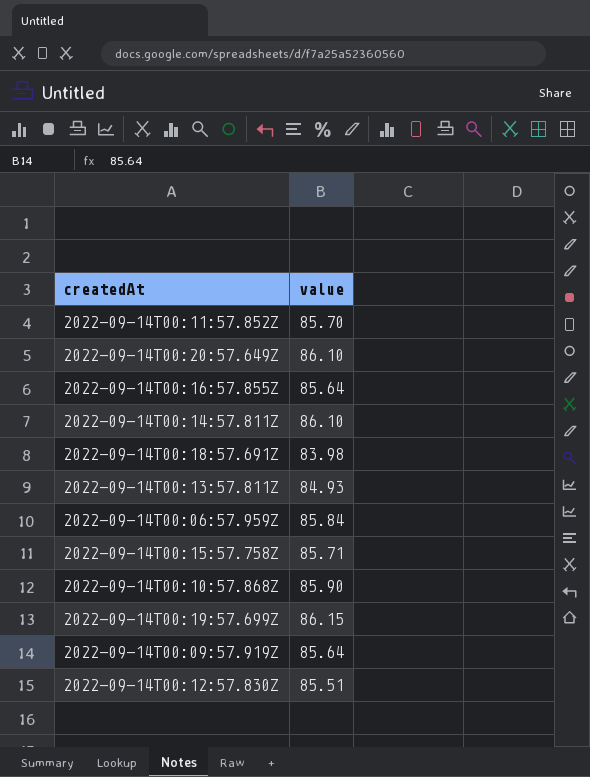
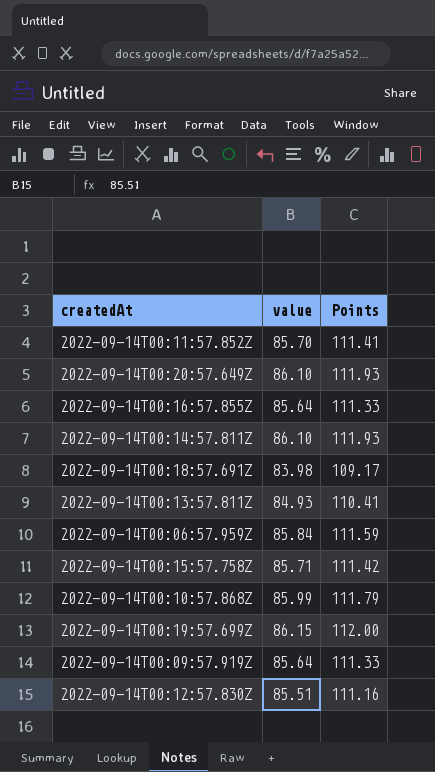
column Points | formula: none -> [value] * 1.3
2022-09-14T00:10:57.868Z | value: 85.90 -> 85.99

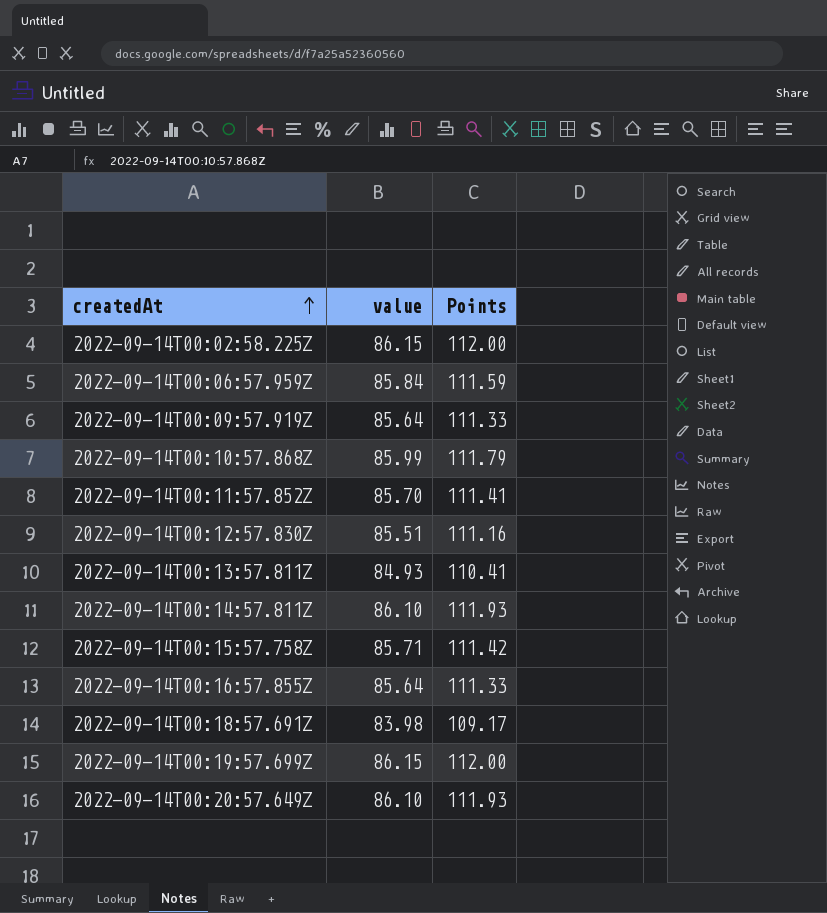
row order: none -> createdAt ascending
row 2022-09-14T00:02:58.225Z: none -> 86.15 | 112.00

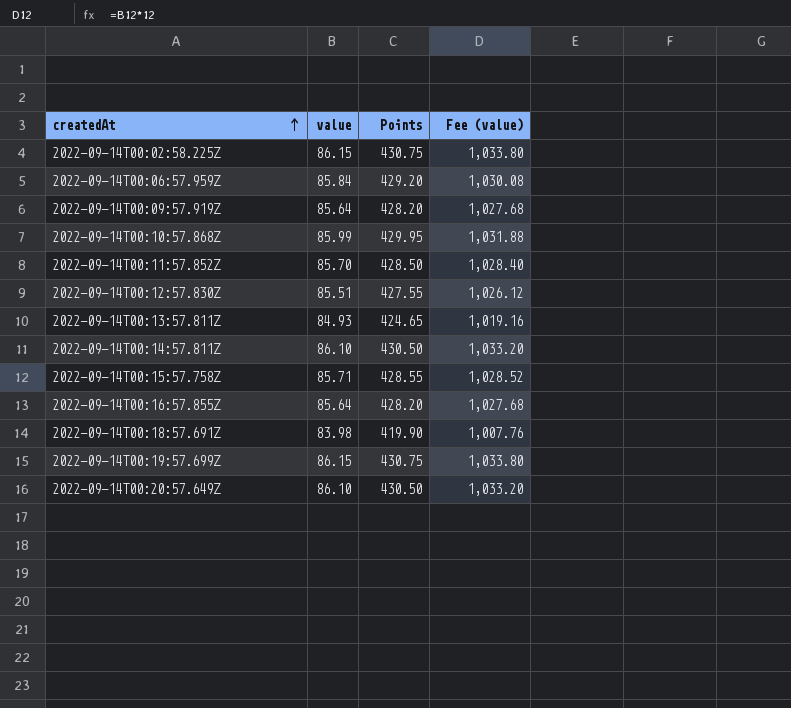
column Points | formula: [value] * 1.3 -> [value] * 5
column Fee (value) | formula: none -> [value] * 12

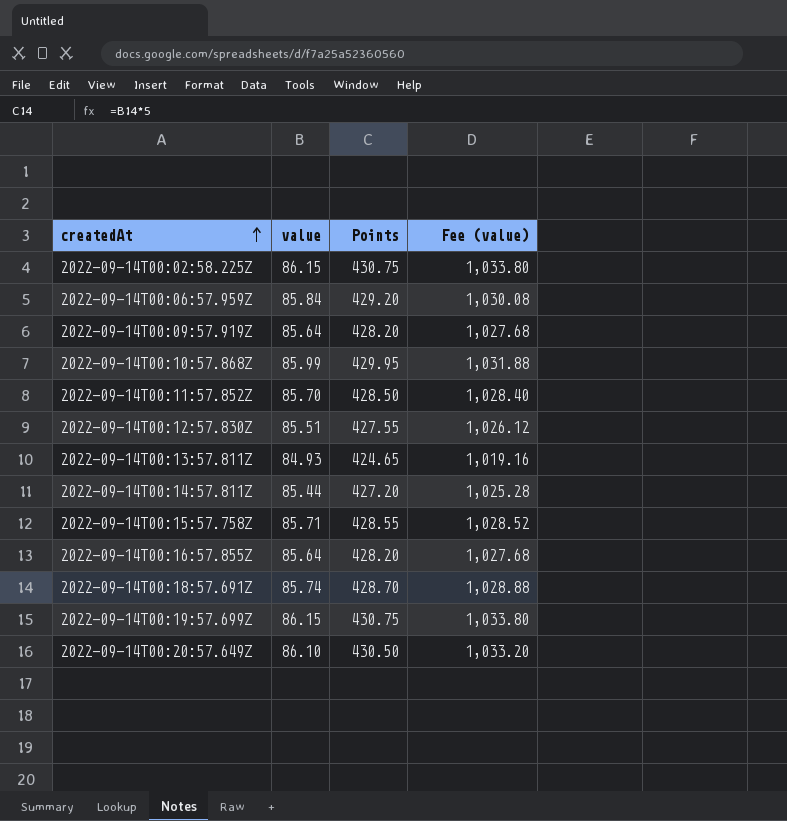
2022-09-14T00:14:57.811Z | value: 86.10 -> 85.44
2022-09-14T00:14:57.811Z | Points: 430.50 -> 427.20
2022-09-14T00:14:57.811Z | Fee (value): 1,033.20 -> 1,025.28
2022-09-14T00:18:57.691Z | value: 83.98 -> 85.74
2022-09-14T00:18:57.691Z | Points: 419.90 -> 428.70
2022-09-14T00:18:57.691Z | Fee (value): 1,007.76 -> 1,028.88

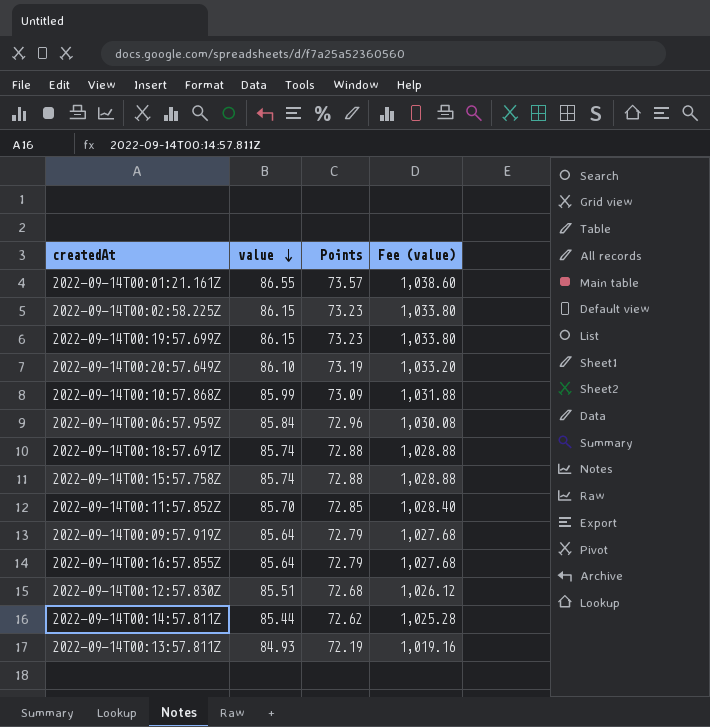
row order: createdAt ascending -> value descending
column Points | formula: [value] * 5 -> [value] * 0.85
row 2022-09-14T00:01:21.161Z: none -> 86.55 | 73.57 | 1,038.60
2022-09-14T00:15:57.758Z | value: 85.71 -> 85.74
2022-09-14T00:15:57.758Z | Fee (value): 1,028.52 -> 1,028.88

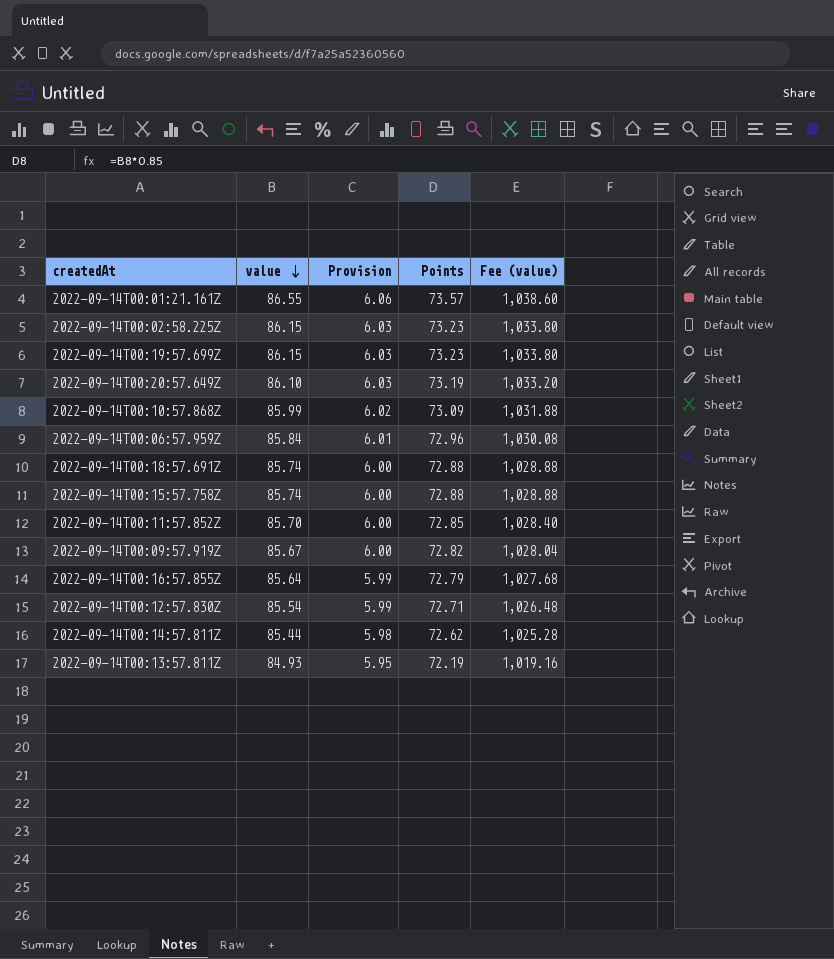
column Provision | formula: none -> [value] * 0.07
2022-09-14T00:09:57.919Z | value: 85.64 -> 85.67
2022-09-14T00:09:57.919Z | Points: 72.79 -> 72.82
2022-09-14T00:09:57.919Z | Fee (value): 1,027.68 -> 1,028.04
2022-09-14T00:12:57.830Z | value: 85.51 -> 85.54
2022-09-14T00:12:57.830Z | Points: 72.68 -> 72.71
2022-09-14T00:12:57.830Z | Fee (value): 1,026.12 -> 1,026.48

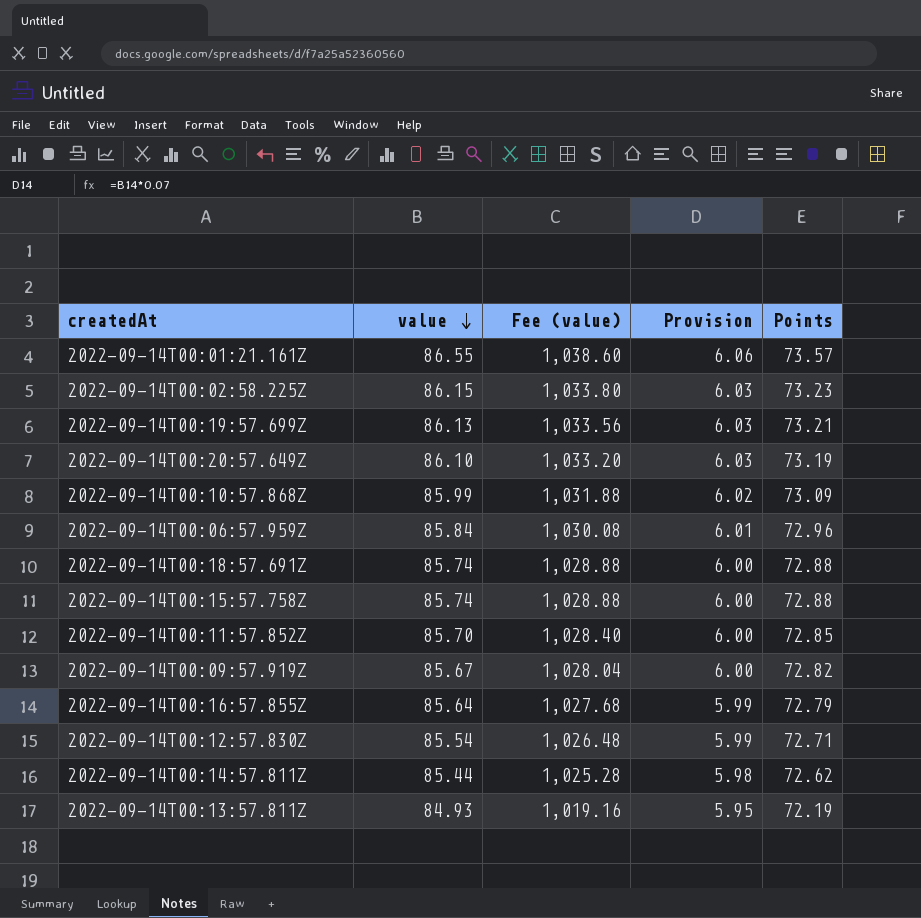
column Fee (value) | position: 5 -> 3
2022-09-14T00:19:57.699Z | value: 86.15 -> 86.13
2022-09-14T00:19:57.699Z | Fee (value): 1,033.80 -> 1,033.56
2022-09-14T00:19:57.699Z | Points: 73.23 -> 73.21

